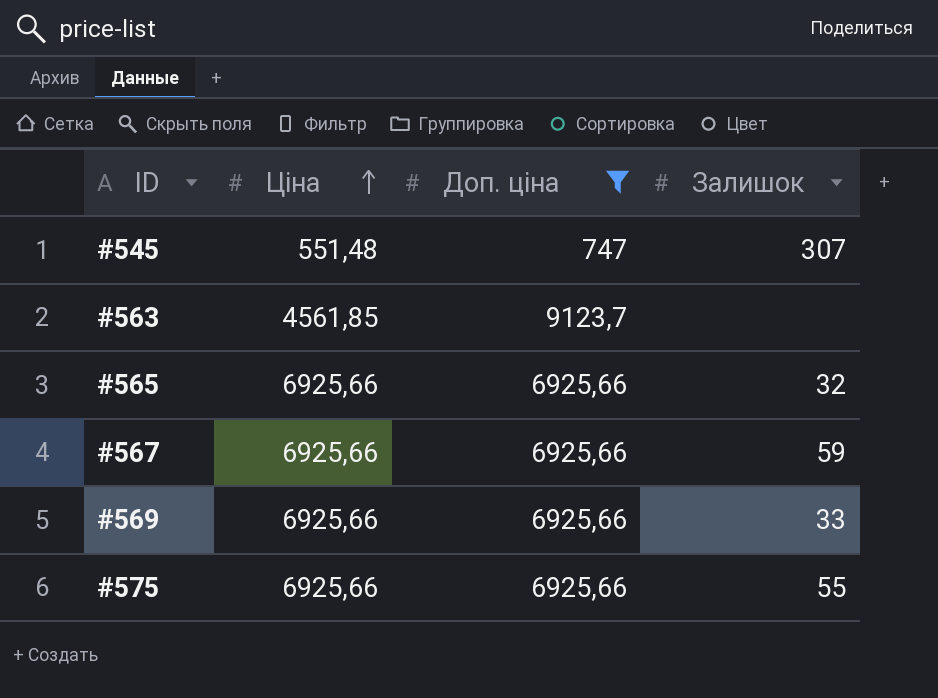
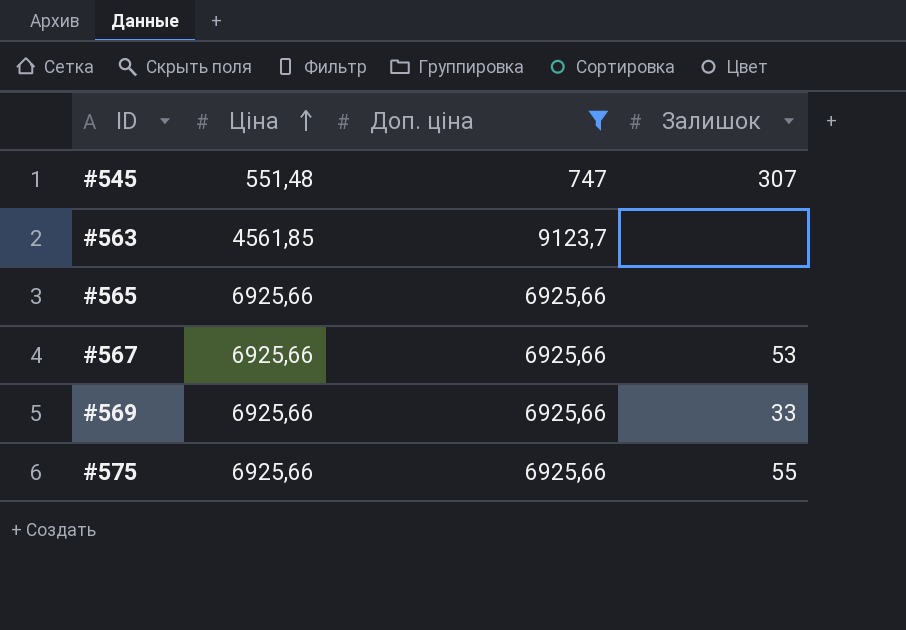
#565 | Залишок: 32 -> none
#567 | Залишок: 59 -> 53

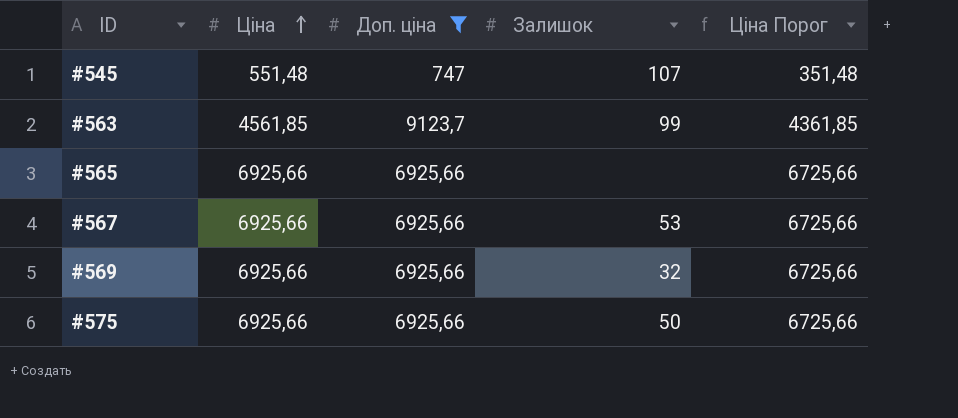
column Ціна Порог | formula: none -> [Ціна] - 200
#545 | Залишок: 307 -> 107
#563 | Залишок: none -> 99
#569 | Залишок: 33 -> 32
#575 | Залишок: 55 -> 50

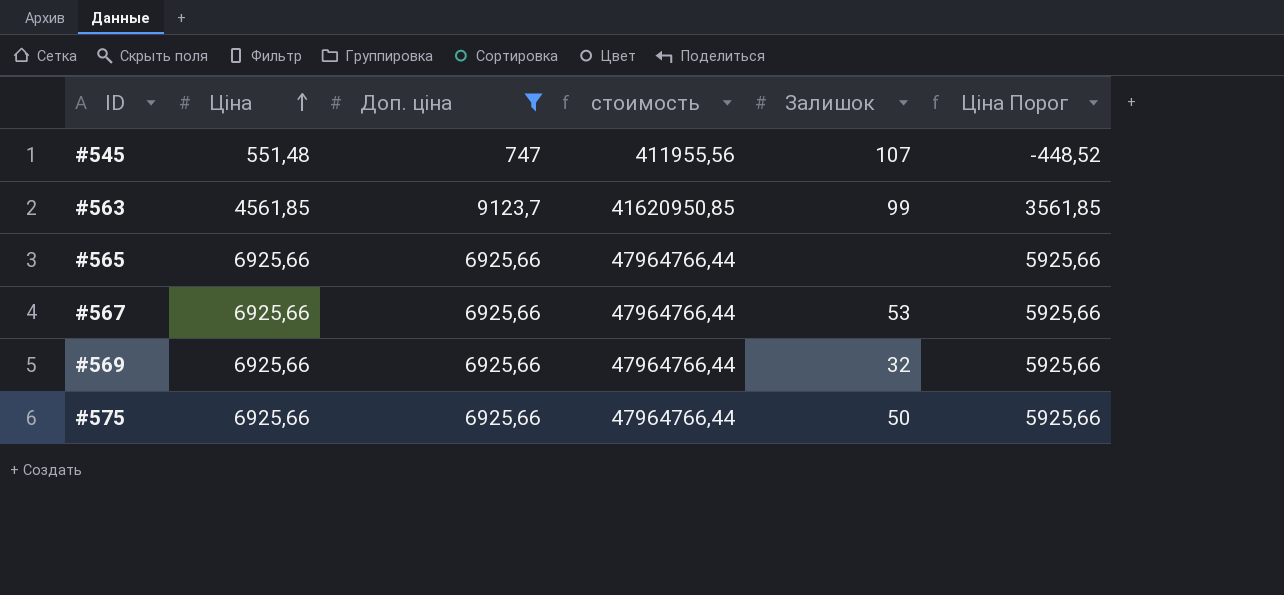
column стоимость | formula: none -> [Ціна] * [Доп. ціна]
column Ціна Порог | formula: [Ціна] - 200 -> [Ціна] - 1000

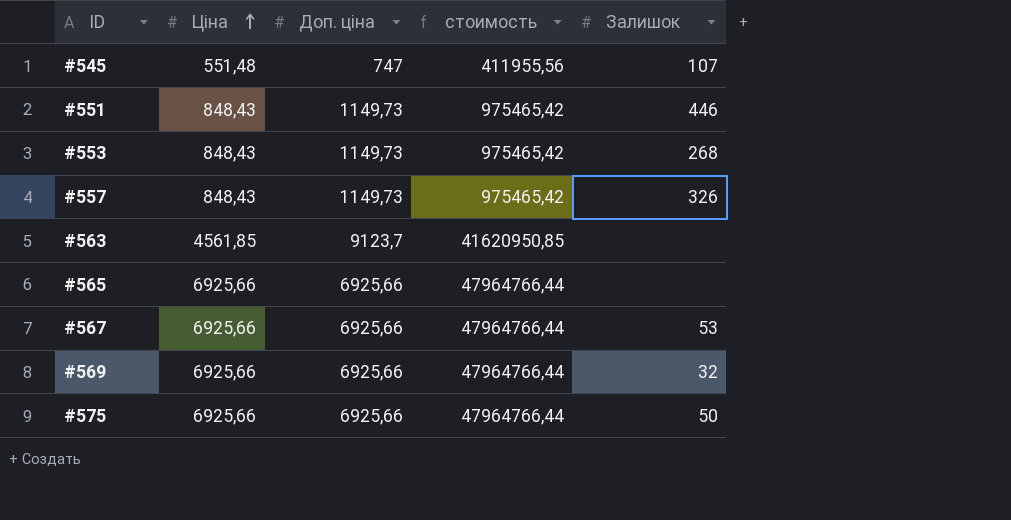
filter: Доп. ціна != 1149,73 -> none
column Ціна Порог | formula: [Ціна] - 1000 -> none
#563 | Залишок: 99 -> none

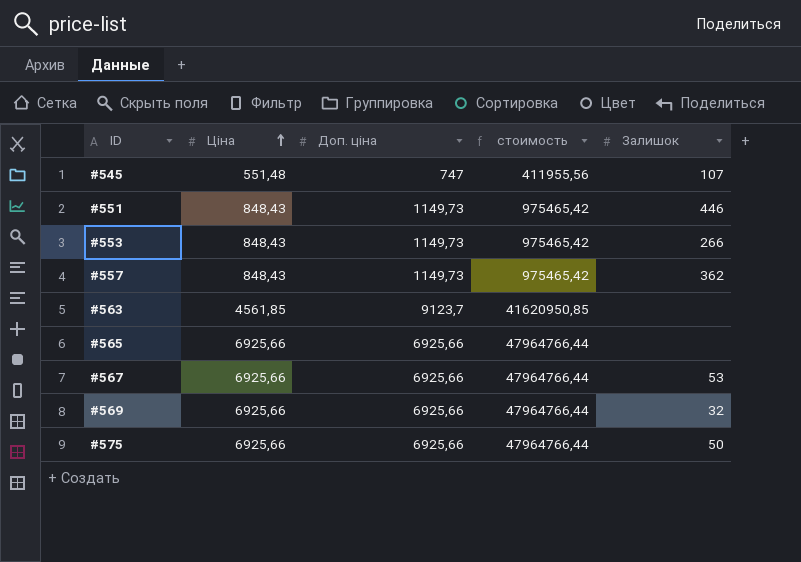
#553 | Залишок: 268 -> 266
#557 | Залишок: 326 -> 362

